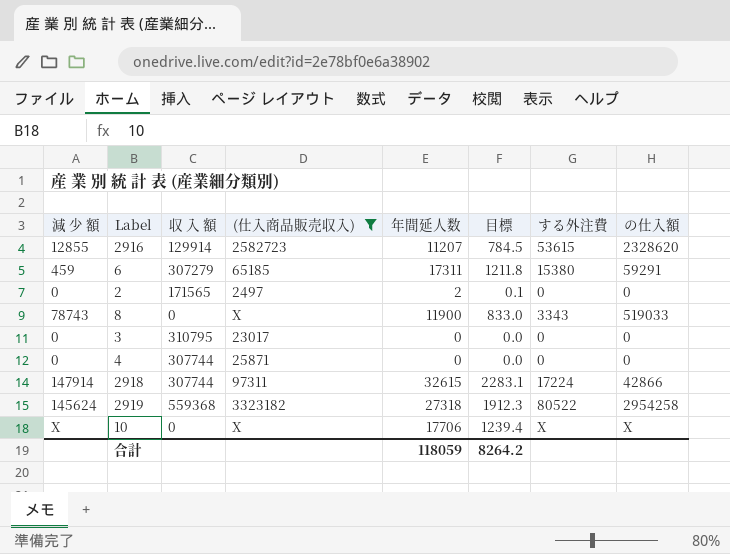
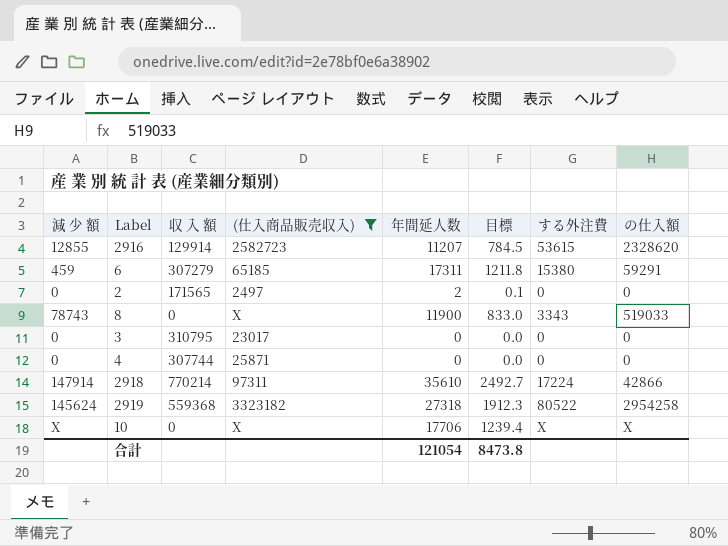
2918 | 収 入 額: 307744 -> 770214
2918 | 年間延人数: 32615 -> 35610
2918 | 目標: 2283.1 -> 2492.7
合計 | 年間延人数: 118059 -> 121054
合計 | 目標: 8264.2 -> 8473.8

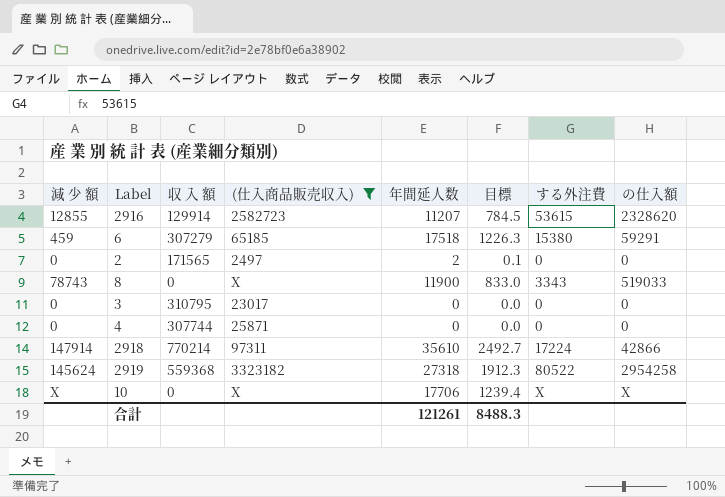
6 | 年間延人数: 17311 -> 17518
6 | 目標: 1211.8 -> 1226.3
合計 | 年間延人数: 121054 -> 121261
合計 | 目標: 8473.8 -> 8488.3

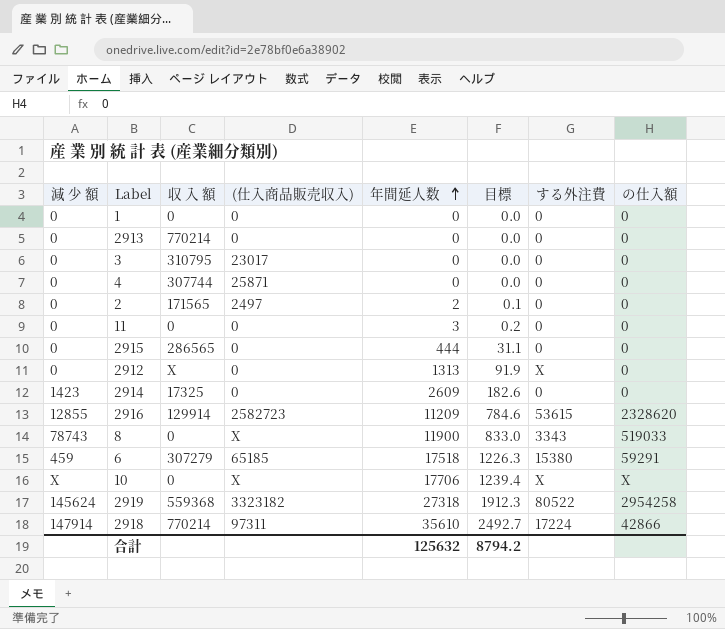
filter: (仕入商品販売収入) != 0 -> none
row order: none -> 年間延人数 ascending
2916 | 年間延人数: 11207 -> 11209
2916 | 目標: 784.5 -> 784.6
合計 | 年間延人数: 121261 -> 125632
合計 | 目標: 8488.3 -> 8794.2

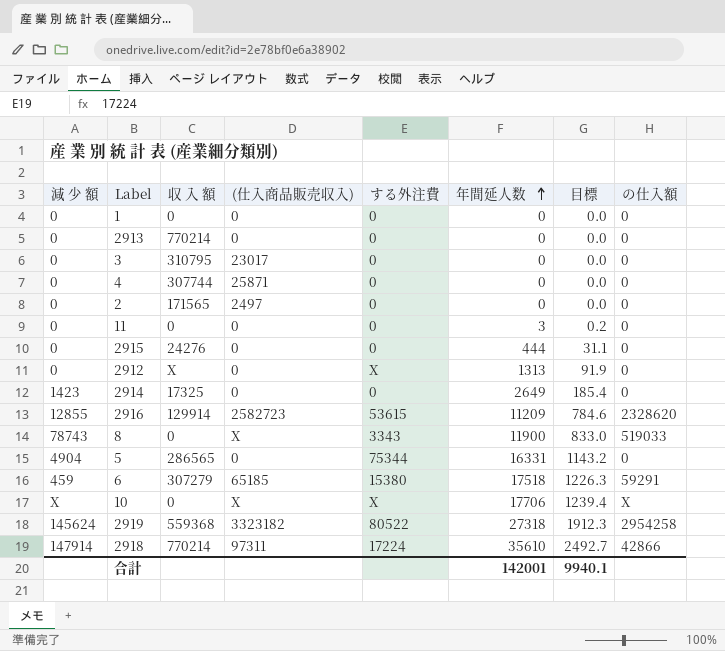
column する外注費 | position: 7 -> 5
2 | 年間延人数: 2 -> 0
2 | 目標: 0.1 -> 0.0
2915 | 収 入 額: 286565 -> 24276
2914 | 年間延人数: 2609 -> 2649
2914 | 目標: 182.6 -> 185.4
row 5: none -> 4904 | 286565 | 0 | 75344 | 16331 | 1143.2 | 0
合計 | 年間延人数: 125632 -> 142001
合計 | 目標: 8794.2 -> 9940.1

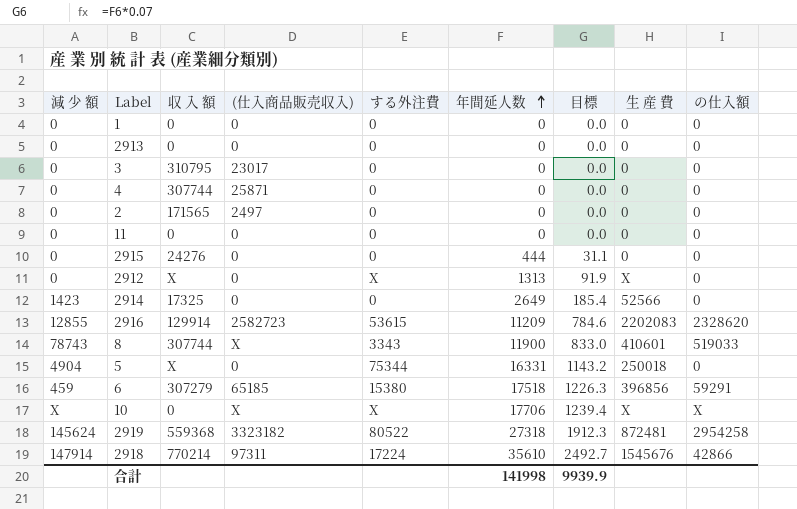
column 生 産 費 | position: none -> 8
2913 | 収 入 額: 770214 -> 0
11 | 年間延人数: 3 -> 0
11 | 目標: 0.2 -> 0.0
8 | 収 入 額: 0 -> 307744
5 | 収 入 額: 286565 -> X
合計 | 年間延人数: 142001 -> 141998
合計 | 目標: 9940.1 -> 9939.9

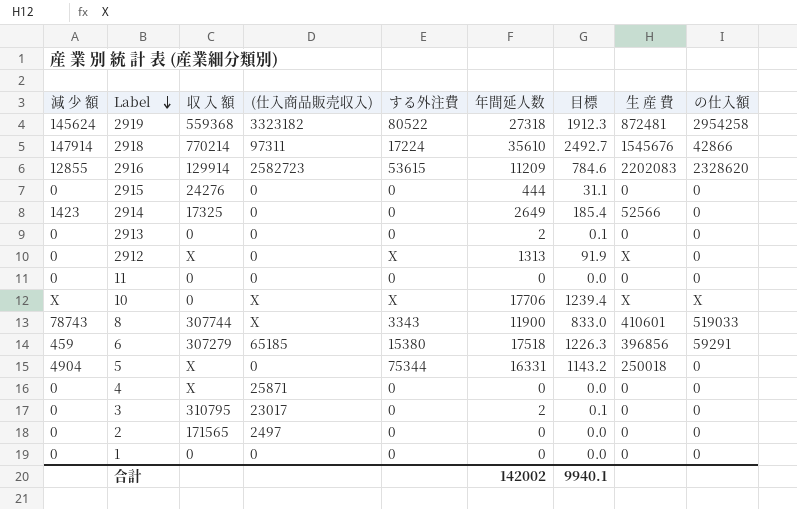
row order: 年間延人数 ascending -> Label descending
2913 | 年間延人数: 0 -> 2
2913 | 目標: 0.0 -> 0.1
4 | 収 入 額: 307744 -> X
3 | 年間延人数: 0 -> 2
3 | 目標: 0.0 -> 0.1
合計 | 年間延人数: 141998 -> 142002
合計 | 目標: 9939.9 -> 9940.1

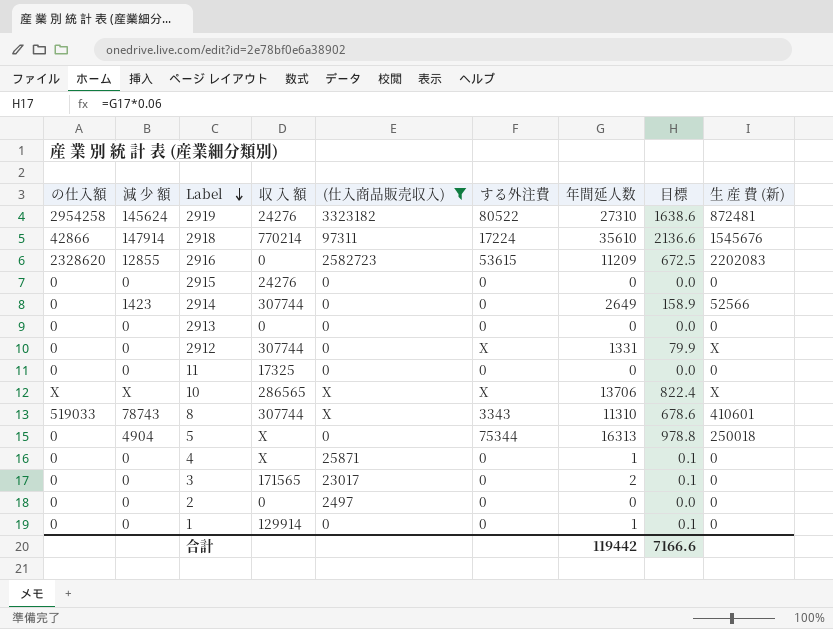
filter: none -> (仕入商品販売収入) != 65185
column の仕入額 | position: 9 -> 1
column 目標 | formula: [年間延人数] * 0.07 -> [年間延人数] * 0.06
column name: 生 産 費 -> 生 産 費 (新)
2919 | 収 入 額: 559368 -> 24276
2919 | 年間延人数: 27318 -> 27310
2916 | 収 入 額: 129914 -> 0
2915 | 年間延人数: 444 -> 0
2914 | 収 入 額: 17325 -> 307744
2913 | 年間延人数: 2 -> 0
2912 | 収 入 額: X -> 307744
2912 | 年間延人数: 1313 -> 1331
11 | 収 入 額: 0 -> 17325
10 | 収 入 額: 0 -> 286565
10 | 年間延人数: 17706 -> 13706
8 | 年間延人数: 11900 -> 11310
5 | 年間延人数: 16331 -> 16313
4 | 年間延人数: 0 -> 1
3 | 収 入 額: 310795 -> 171565
2 | 収 入 額: 171565 -> 0
1 | 収 入 額: 0 -> 129914
1 | 年間延人数: 0 -> 1
合計 | 年間延人数: 142002 -> 119442
合計 | 目標: 9940.1 -> 7166.6

